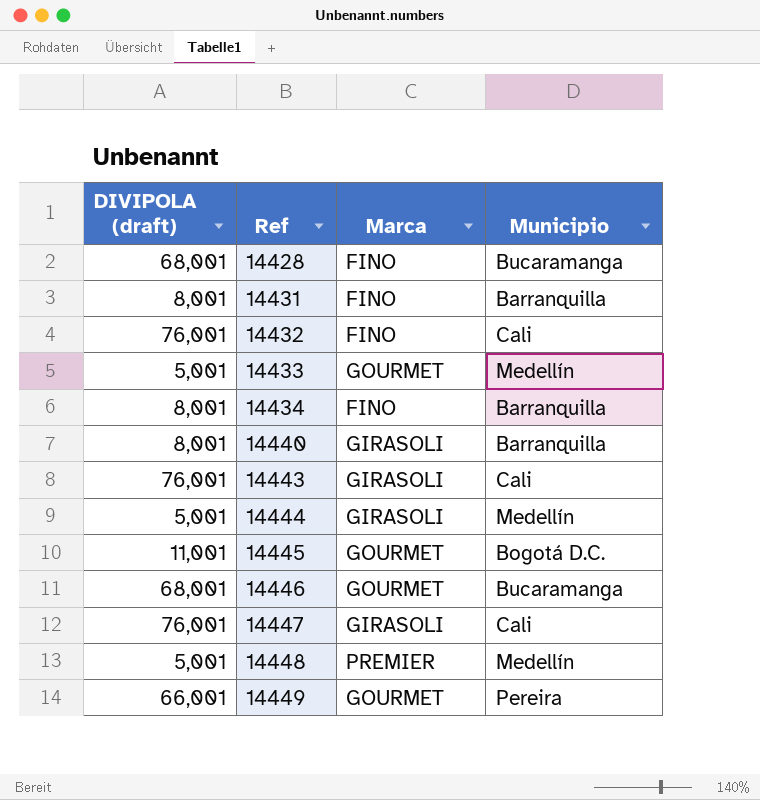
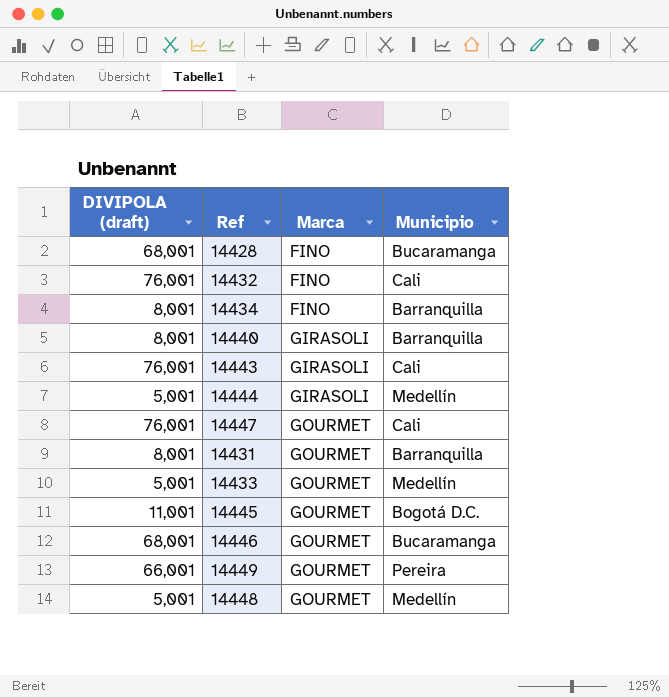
row order: Ref ascending -> Marca ascending
14447 | Marca: GIRASOLI -> GOURMET
14431 | Marca: FINO -> GOURMET
14448 | Marca: PREMIER -> GOURMET

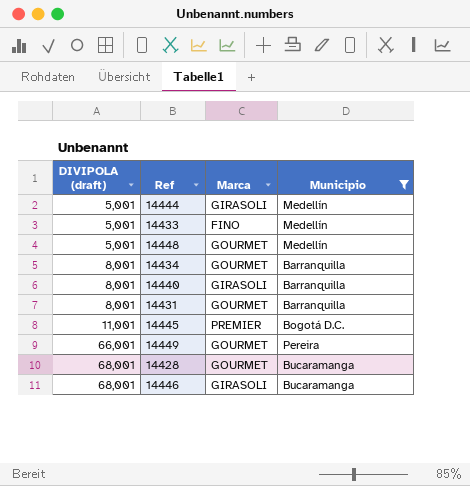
filter: none -> Municipio != Cali
row order: Marca ascending -> DIVIPOLA (draft) ascending
14433 | Marca: GOURMET -> FINO
14434 | Marca: FINO -> GOURMET
14445 | Marca: GOURMET -> PREMIER
14428 | Marca: FINO -> GOURMET
14446 | Marca: GOURMET -> GIRASOLI

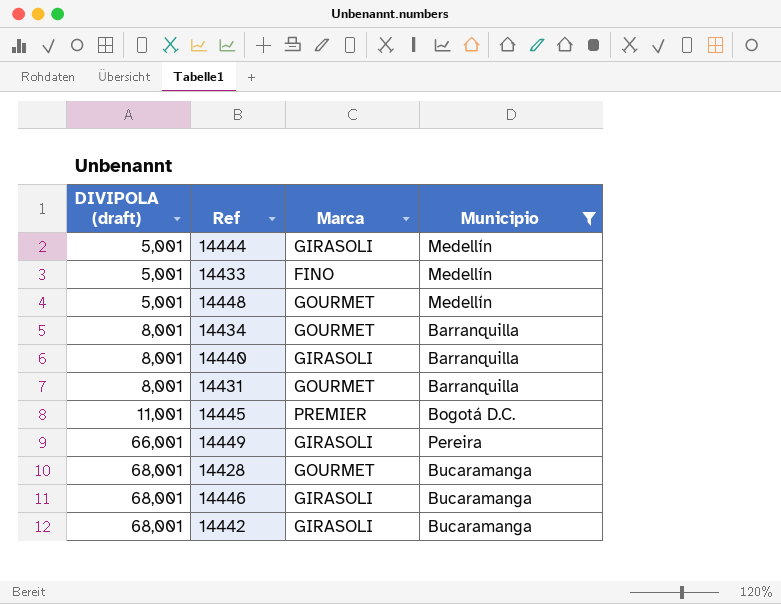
14449 | Marca: GOURMET -> GIRASOLI
row 14442: none -> 68,001 | GIRASOLI | Bucaramanga

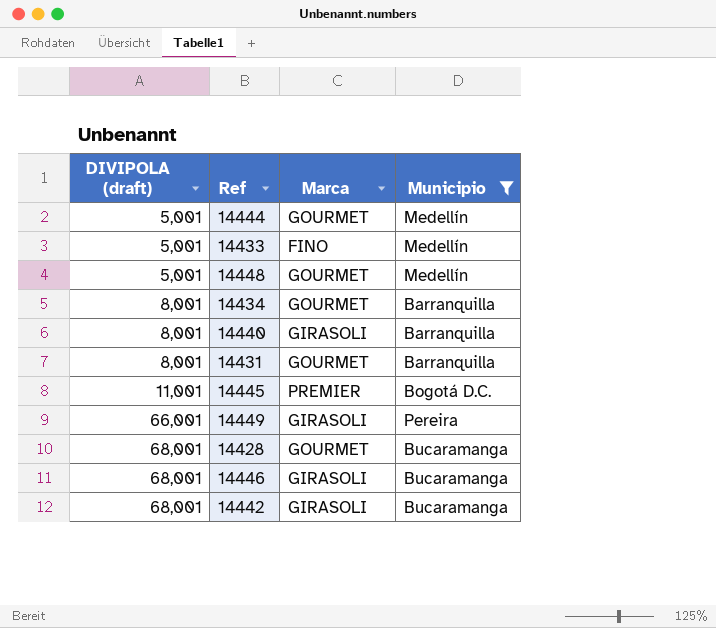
14444 | Marca: GIRASOLI -> GOURMET

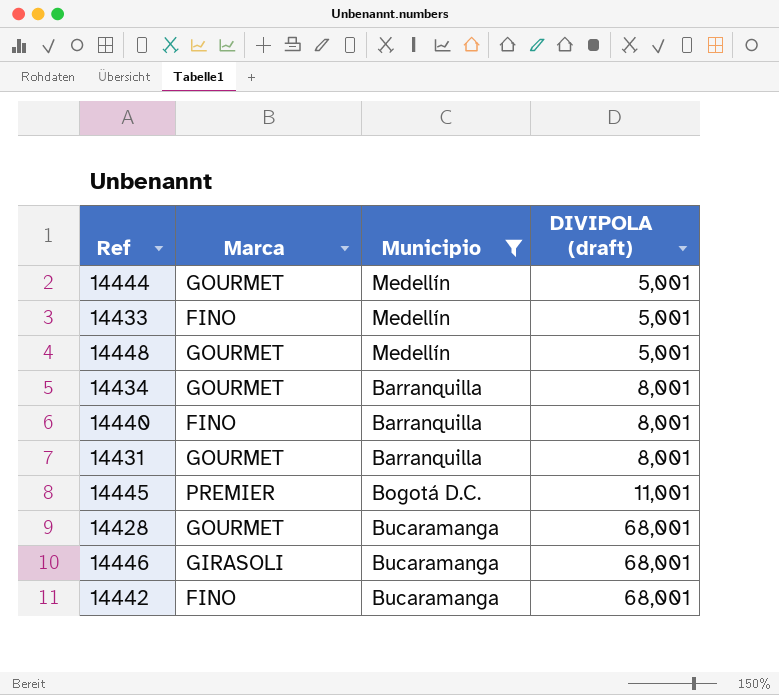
column DIVIPOLA (draft) | position: 1 -> 4
row 14449: 66,001 | GIRASOLI | Pereira -> none
14440 | Marca: GIRASOLI -> FINO
14442 | Marca: GIRASOLI -> FINO

